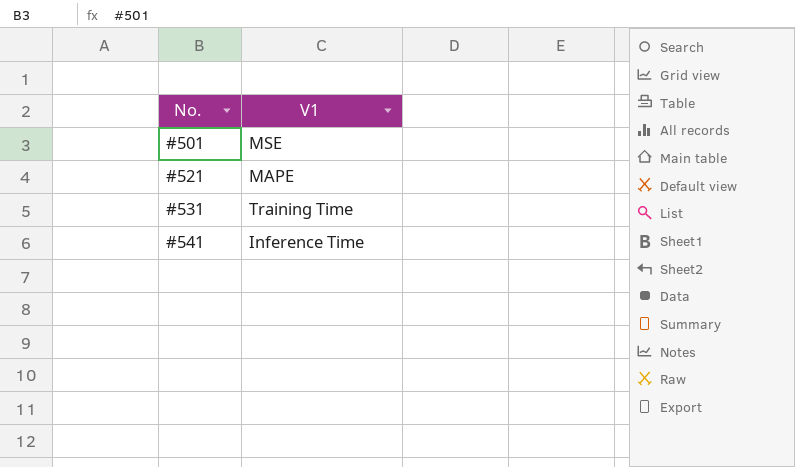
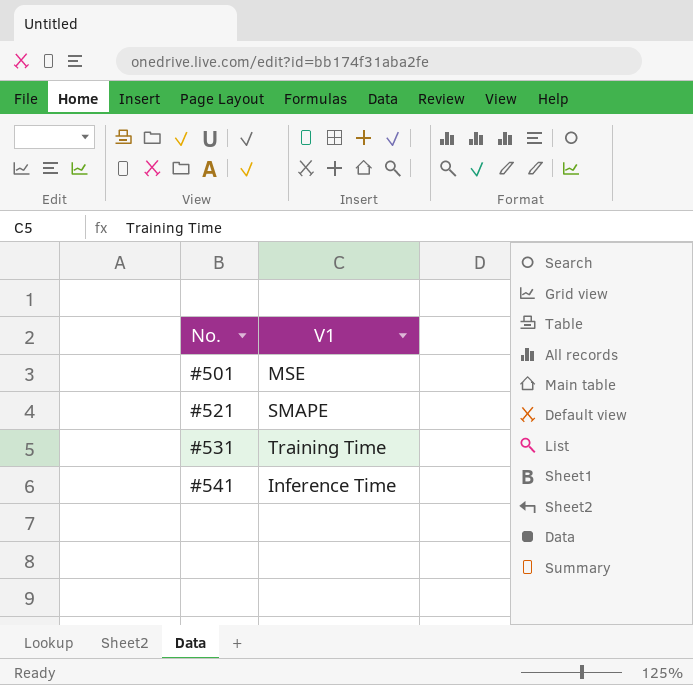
#521 | V1: MAPE -> SMAPE

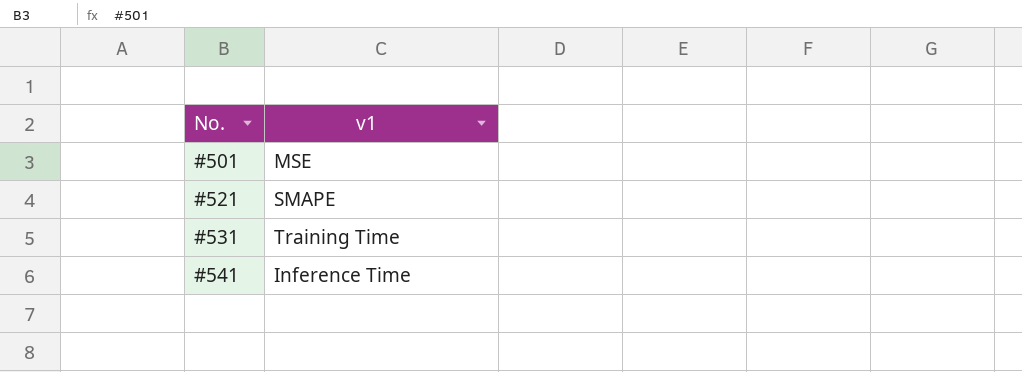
column name: V1 -> v1

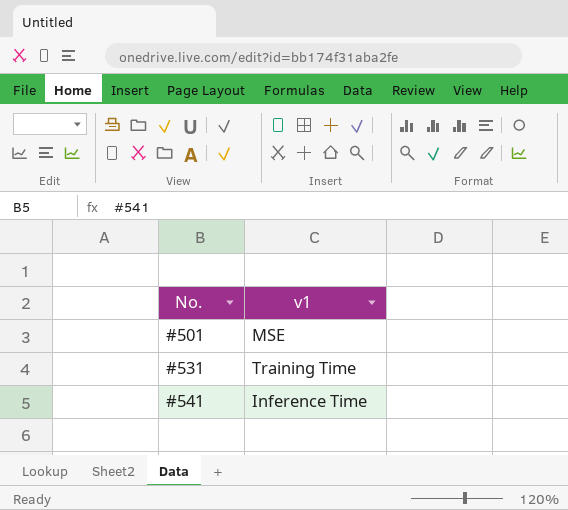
row #521: SMAPE -> none

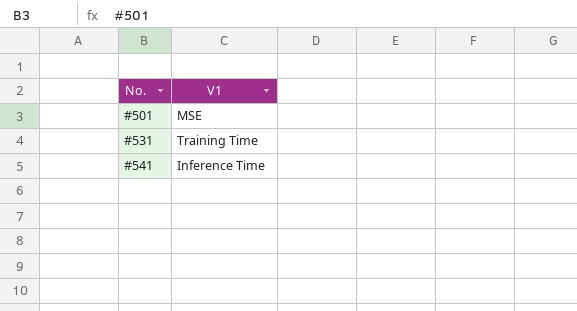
column name: v1 -> V1

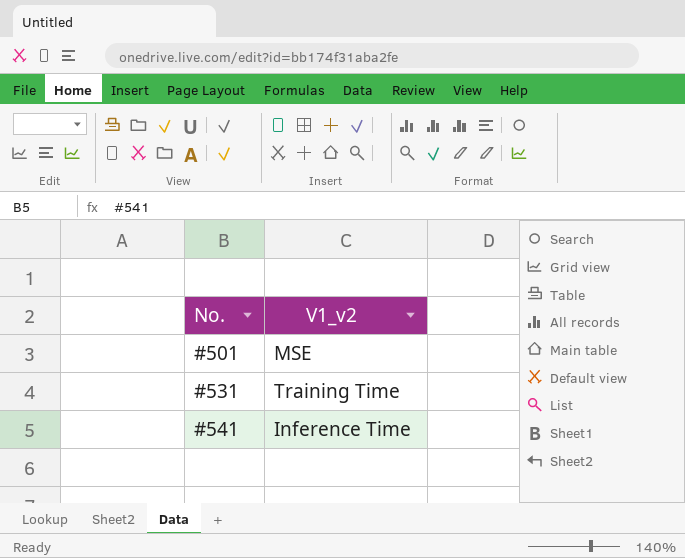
column name: V1 -> V1_v2

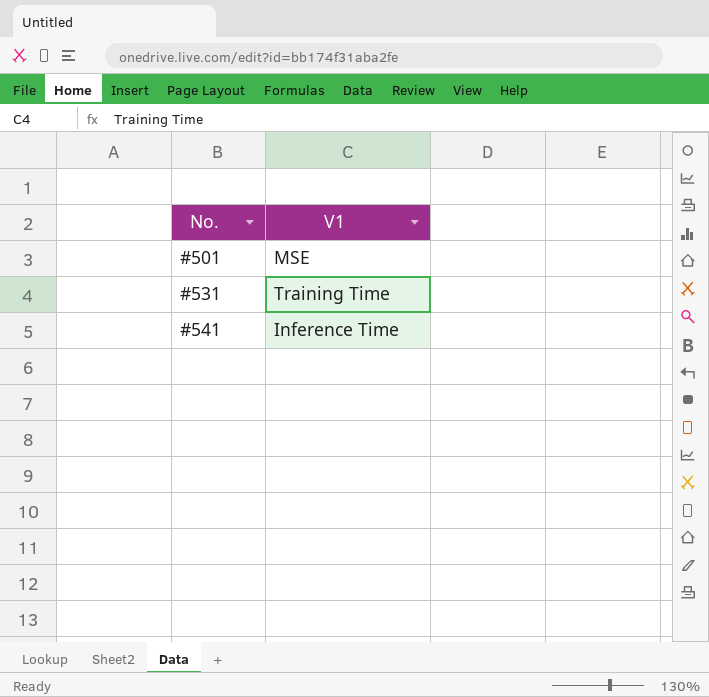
column name: V1_v2 -> V1

